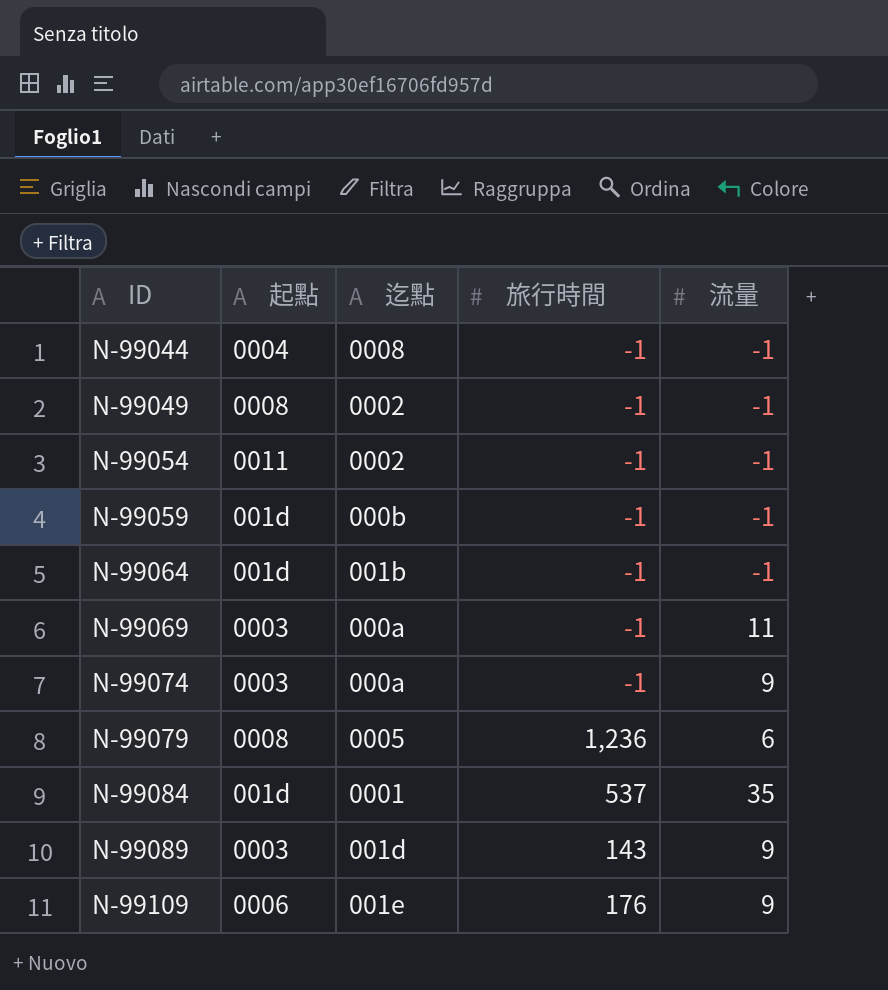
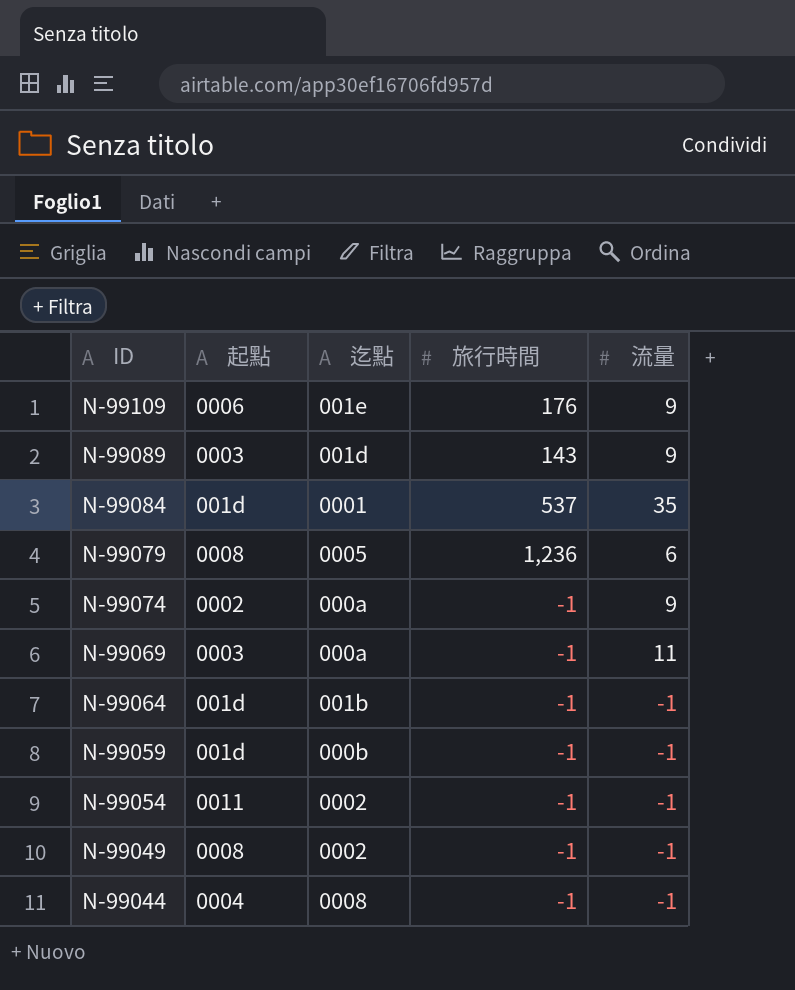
row order: ID ascending -> ID descending
N-99074 | 起點: 0003 -> 0002

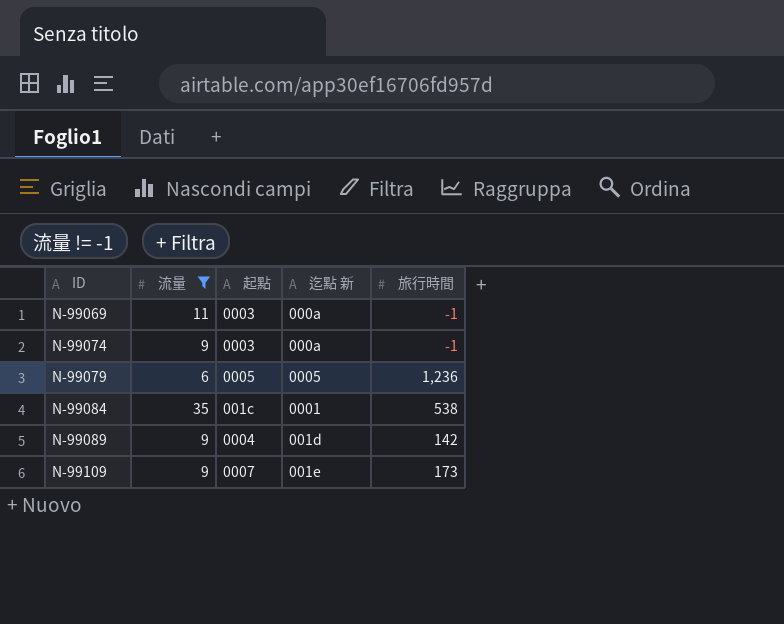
filter: none -> 流量 != -1
row order: ID descending -> ID ascending
column 流量 | position: 5 -> 2
column name: 迄點 -> 迄點 新
N-99074 | 起點: 0002 -> 0003
N-99079 | 起點: 0008 -> 0005
N-99084 | 起點: 001d -> 001c
N-99084 | 旅行時間: 537 -> 538
N-99089 | 起點: 0003 -> 0004
N-99089 | 旅行時間: 143 -> 142
N-99109 | 起點: 0006 -> 0007
N-99109 | 旅行時間: 176 -> 173

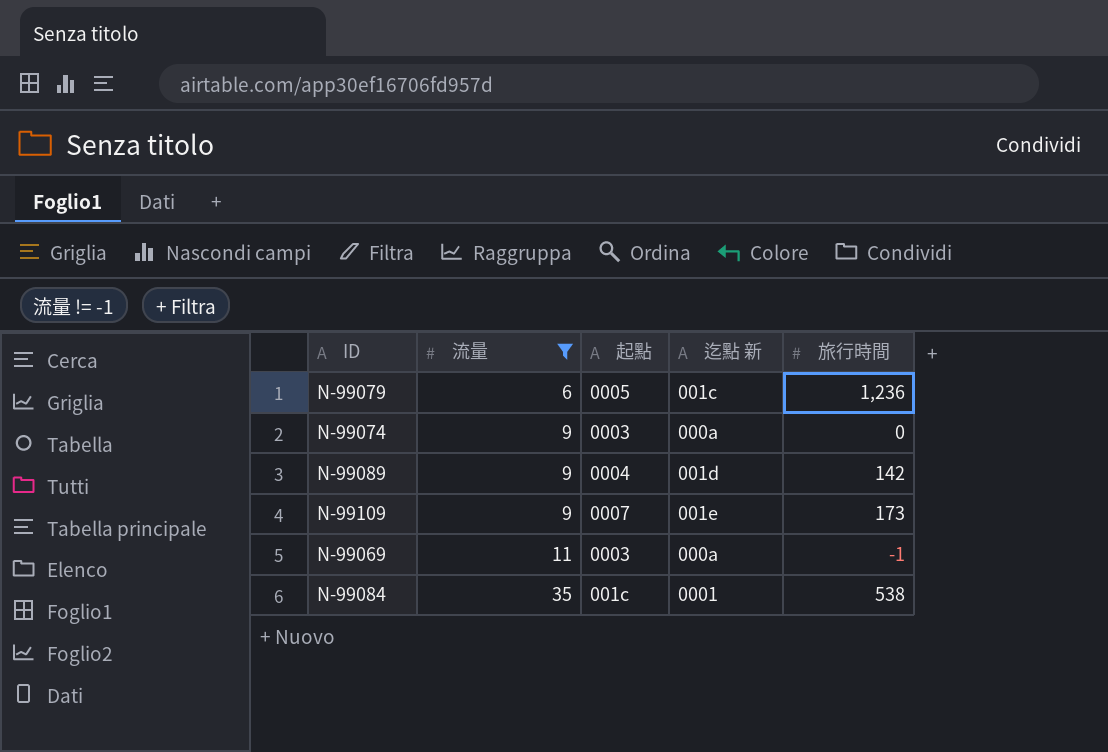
row order: ID ascending -> 流量 ascending
N-99079 | 迄點 新: 0005 -> 001c
N-99074 | 旅行時間: -1 -> 0

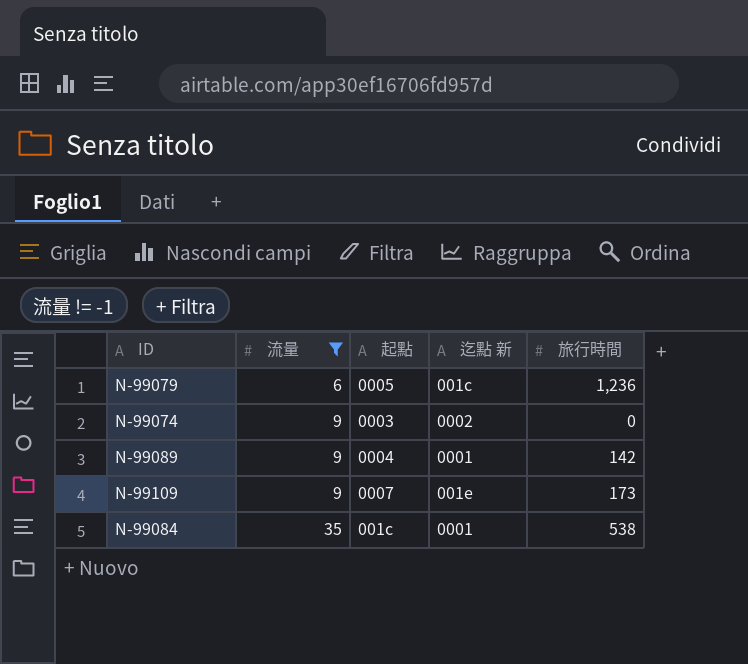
row N-99069: 11 | 0003 | 000a | -1 -> none
N-99074 | 迄點 新: 000a -> 0002
N-99089 | 迄點 新: 001d -> 0001

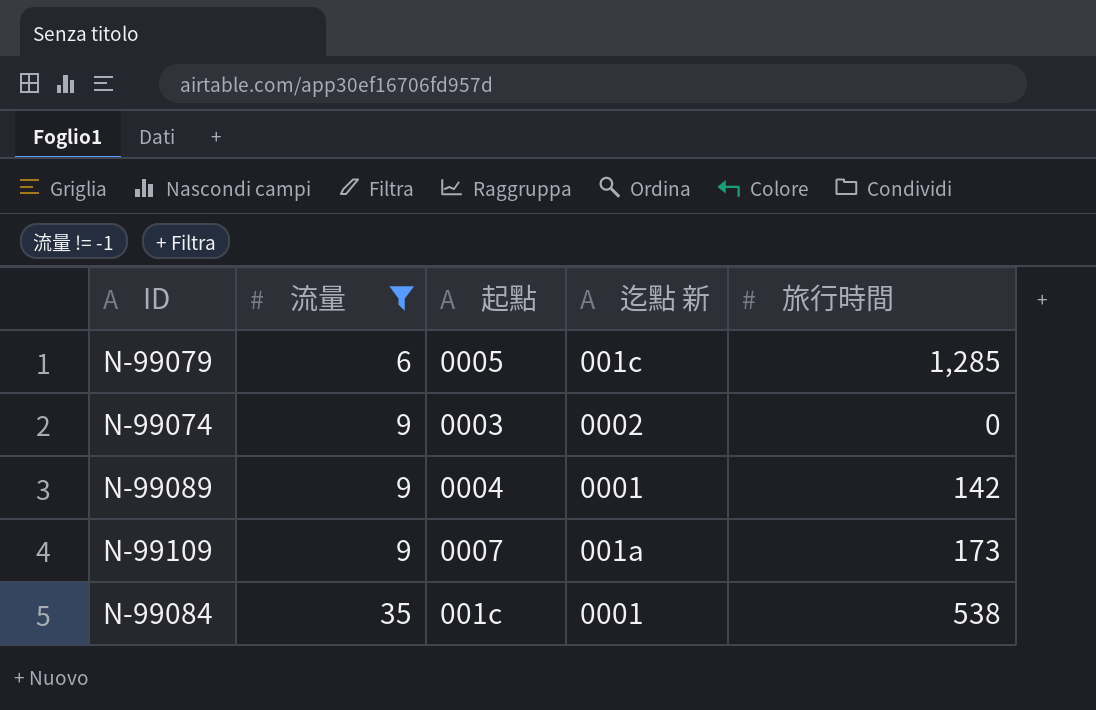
N-99079 | 旅行時間: 1,236 -> 1,285
N-99109 | 迄點 新: 001e -> 001a

